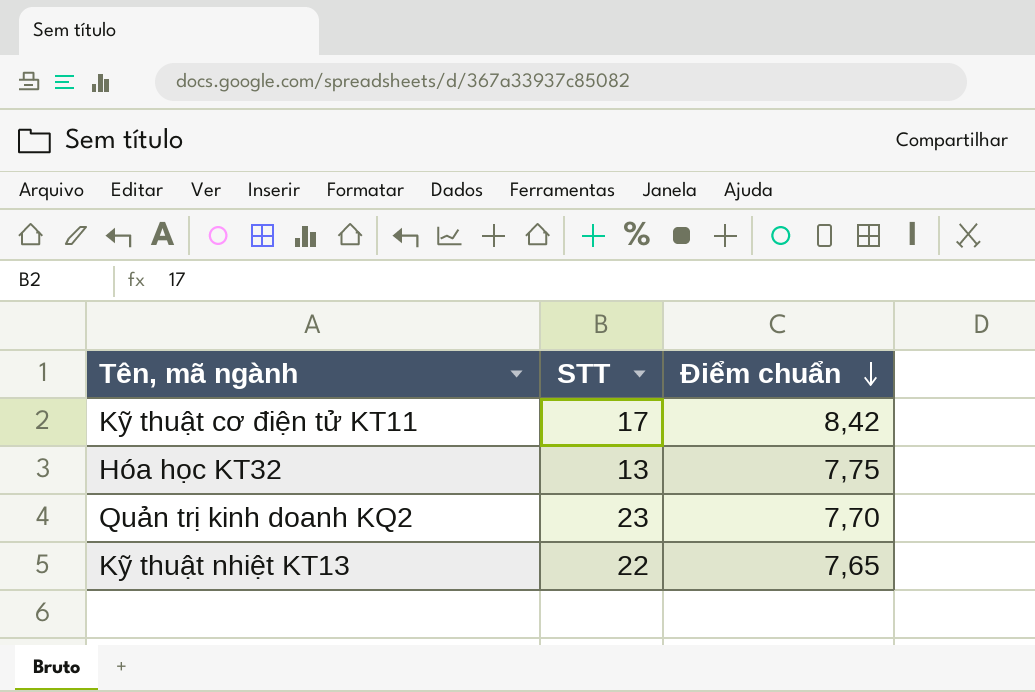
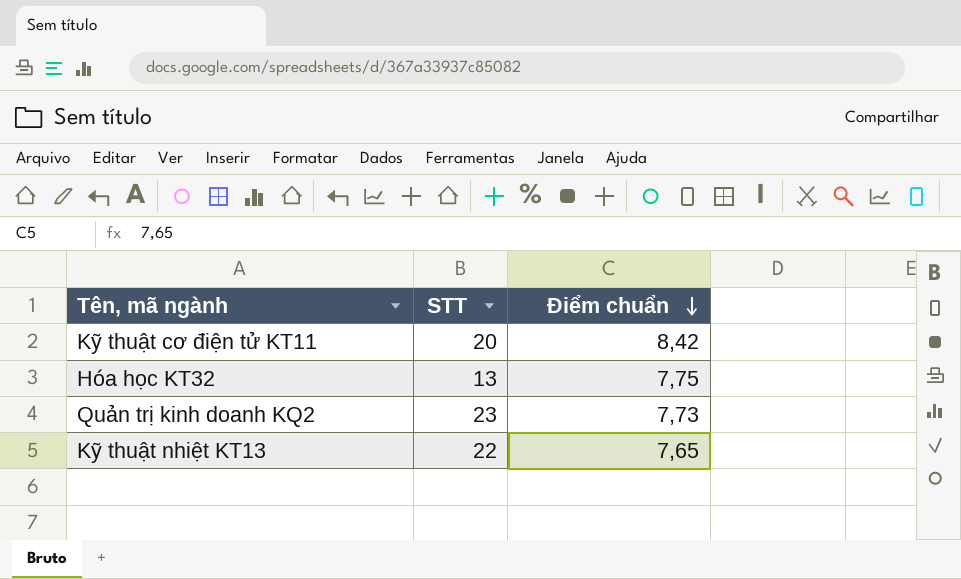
Kỹ thuật cơ điện tử KT11 | STT: 17 -> 20
Quản trị kinh doanh KQ2 | Điểm chuẩn: 7,70 -> 7,73

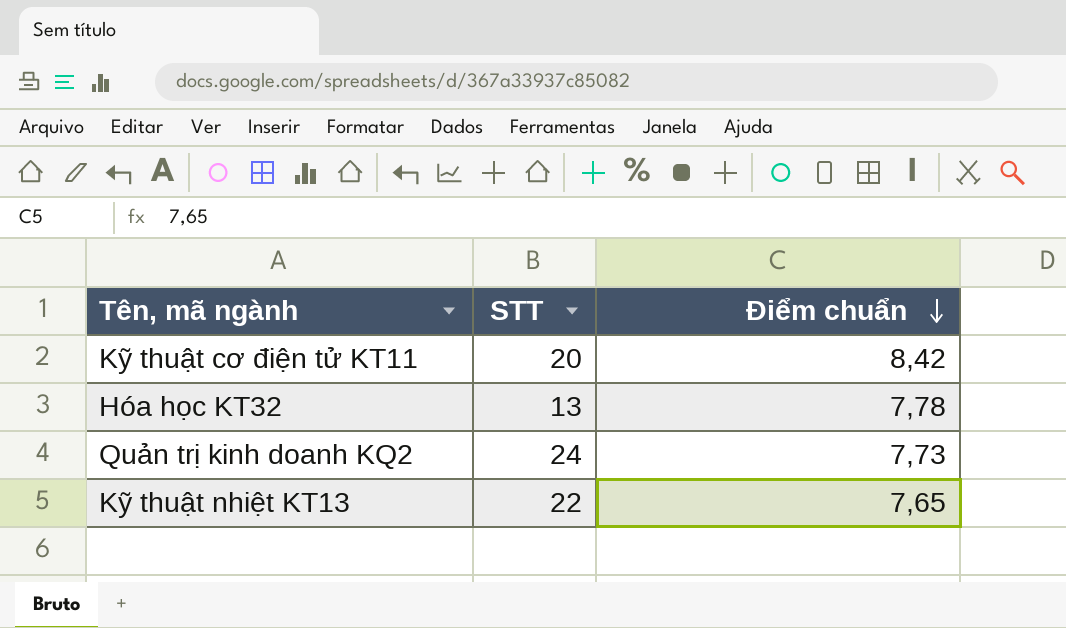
Hóa học KT32 | Điểm chuẩn: 7,75 -> 7,78
Quản trị kinh doanh KQ2 | STT: 23 -> 24

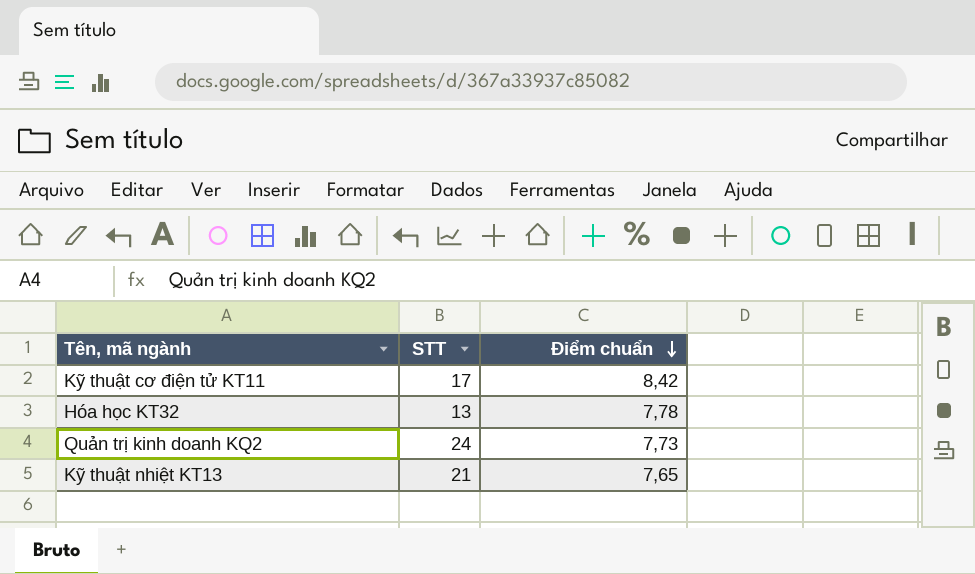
Kỹ thuật cơ điện tử KT11 | STT: 20 -> 17
Kỹ thuật nhiệt KT13 | STT: 22 -> 21

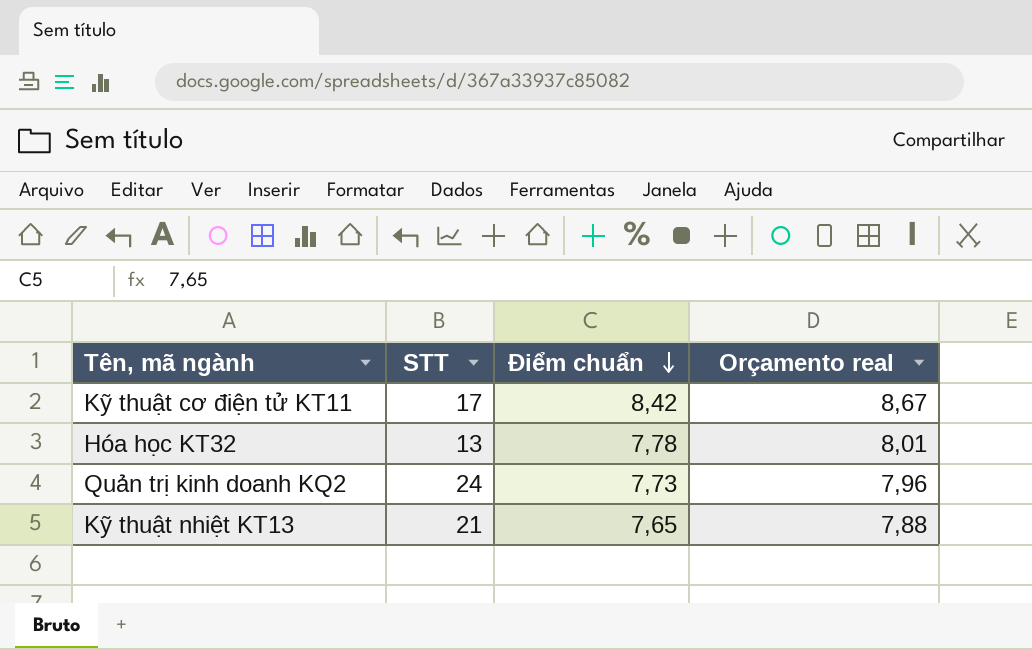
column Orçamento real | formula: none -> [Điểm chuẩn] * 1,03

